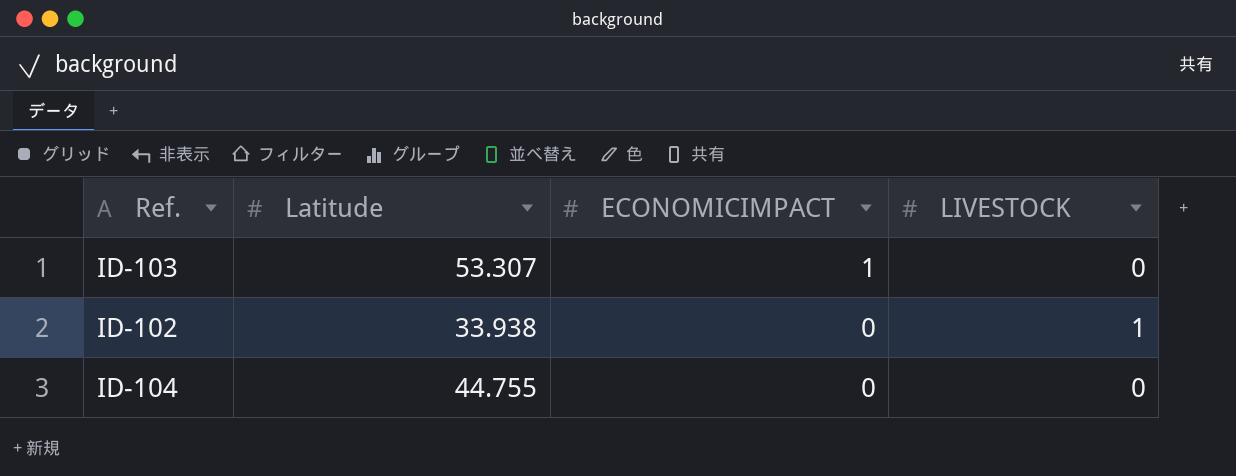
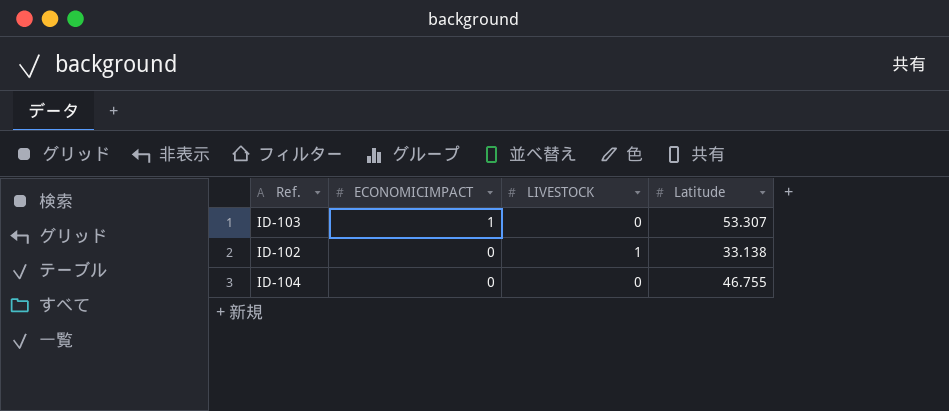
column Latitude | position: 2 -> 4
ID-102 | Latitude: 33.938 -> 33.138
ID-104 | Latitude: 44.755 -> 46.755

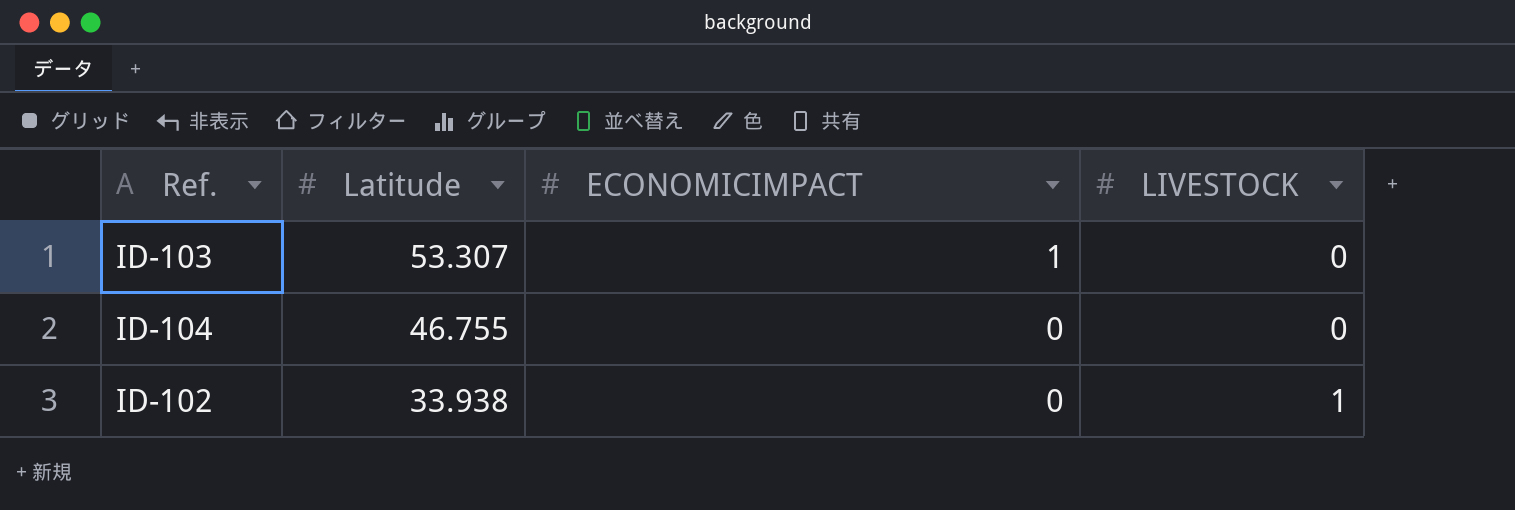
row order: ECONOMICIMPACT descending -> Latitude descending
column Latitude | position: 4 -> 2
ID-102 | Latitude: 33.138 -> 33.938

